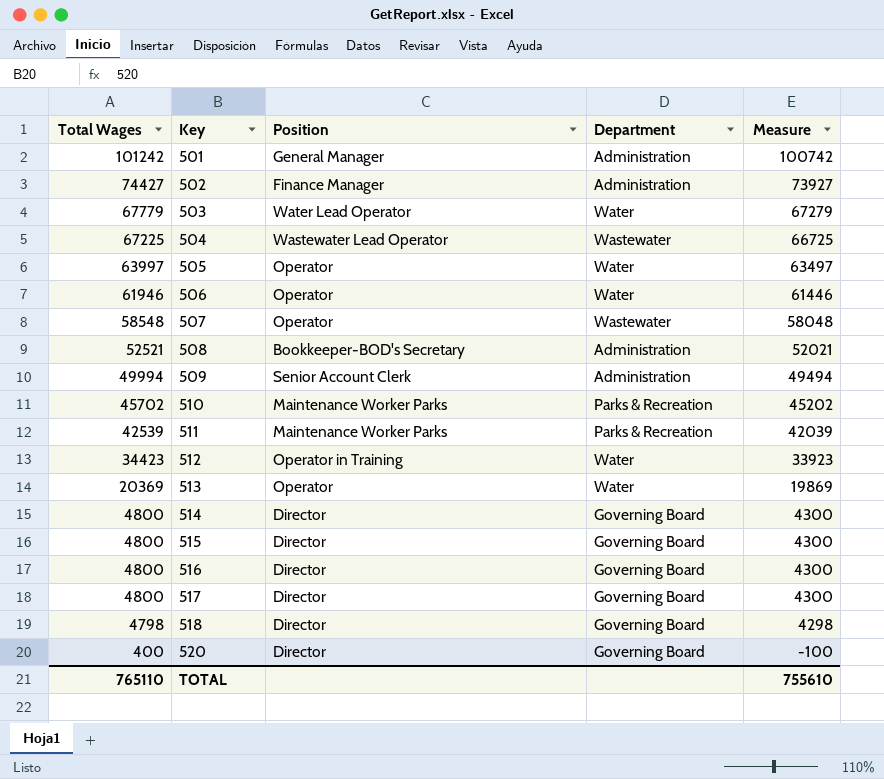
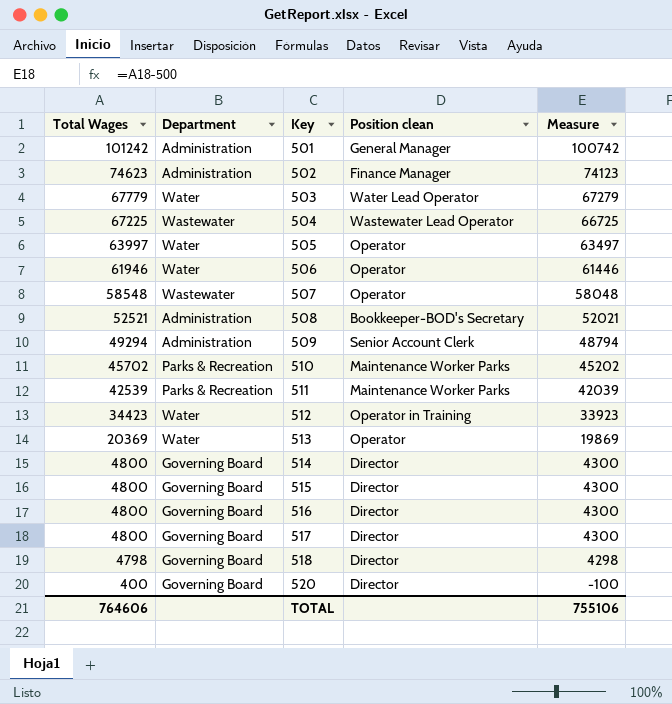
column Department | position: 4 -> 2
column name: Position -> Position clean
502 | Total Wages: 74427 -> 74623
502 | Measure: 73927 -> 74123
509 | Total Wages: 49994 -> 49294
509 | Measure: 49494 -> 48794
TOTAL | Total Wages: 765110 -> 764606
TOTAL | Measure: 755610 -> 755106

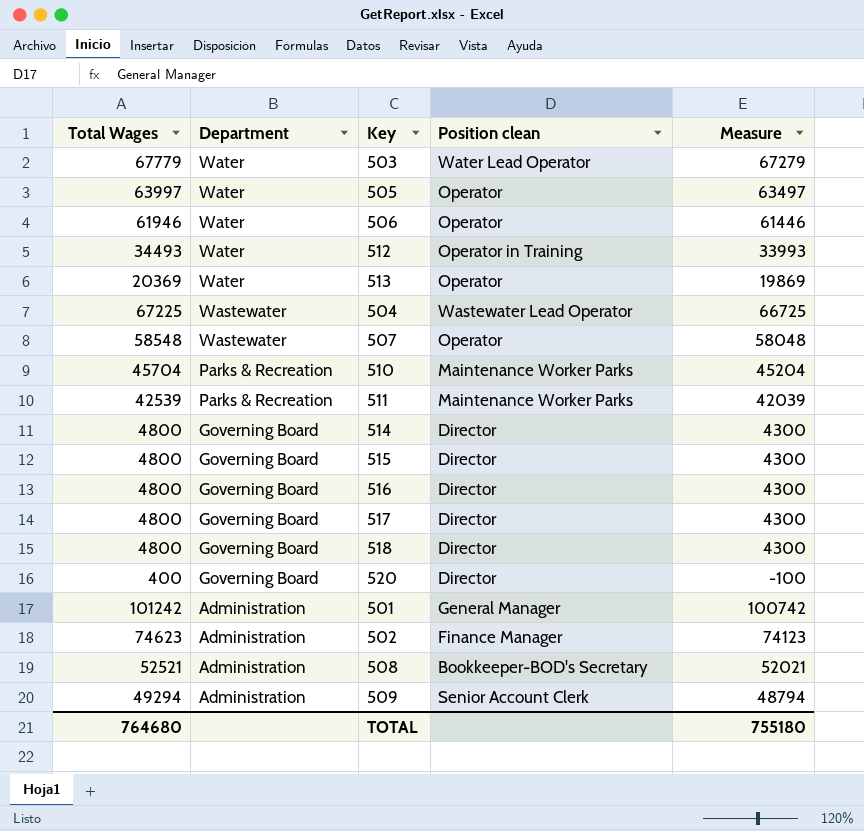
row order: Total Wages descending -> Department descending
512 | Total Wages: 34423 -> 34493
512 | Measure: 33923 -> 33993
510 | Total Wages: 45702 -> 45704
510 | Measure: 45202 -> 45204
518 | Total Wages: 4798 -> 4800
518 | Measure: 4298 -> 4300
TOTAL | Total Wages: 764606 -> 764680
TOTAL | Measure: 755106 -> 755180

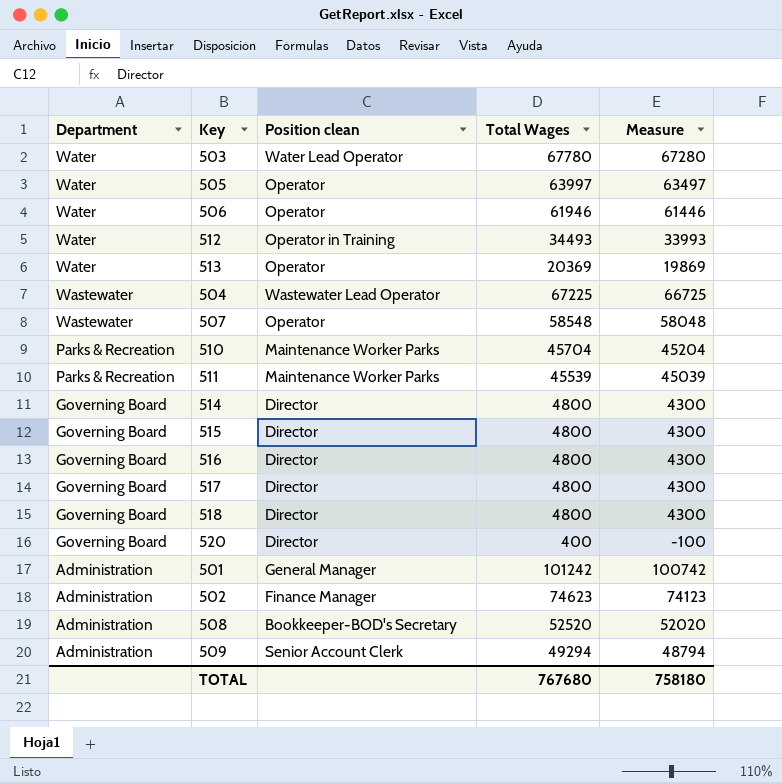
column Total Wages | position: 1 -> 4
503 | Total Wages: 67779 -> 67780
503 | Measure: 67279 -> 67280
511 | Total Wages: 42539 -> 45539
511 | Measure: 42039 -> 45039
508 | Total Wages: 52521 -> 52520
508 | Measure: 52021 -> 52020
TOTAL | Total Wages: 764680 -> 767680
TOTAL | Measure: 755180 -> 758180

